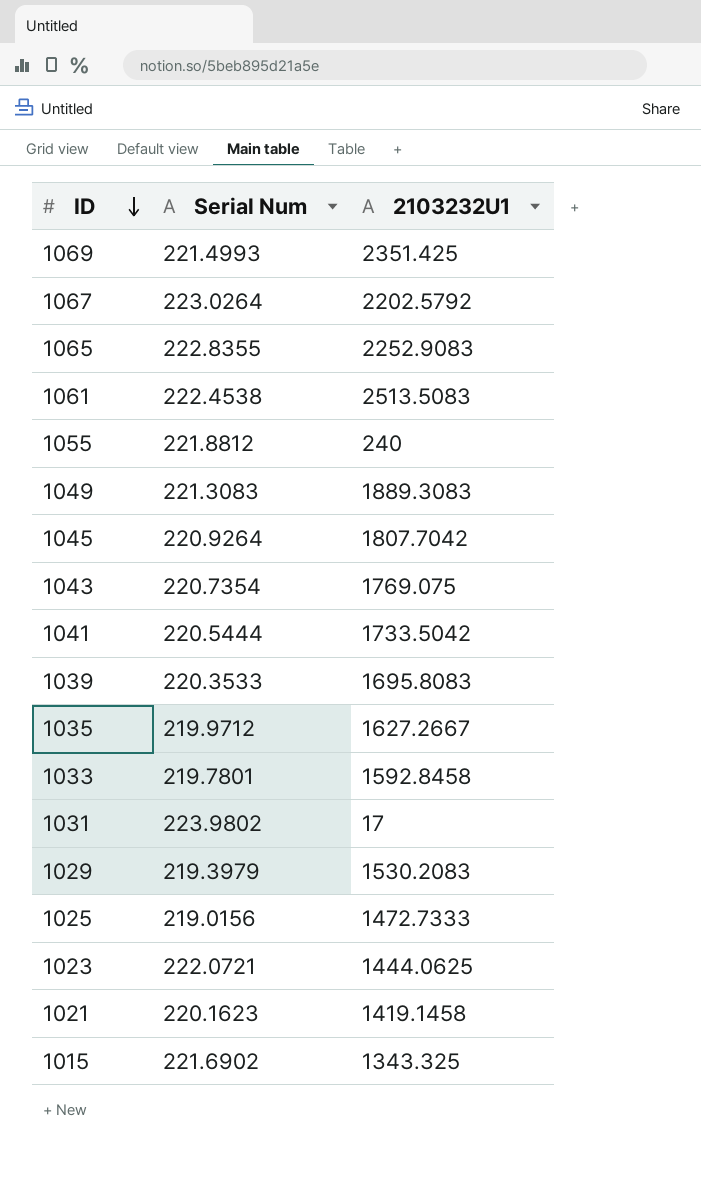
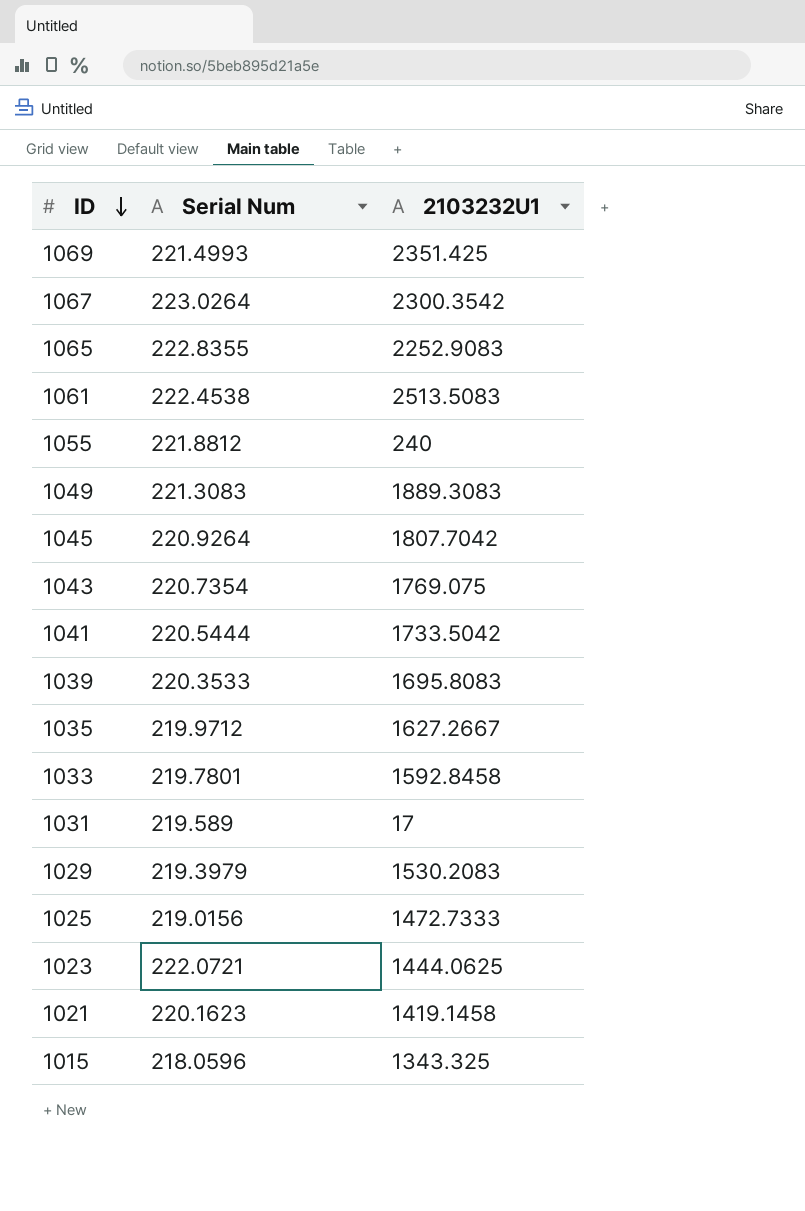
1067 | 2103232U1: 2202.5792 -> 2300.3542
1031 | Serial Num: 223.9802 -> 219.589
1015 | Serial Num: 221.6902 -> 218.0596

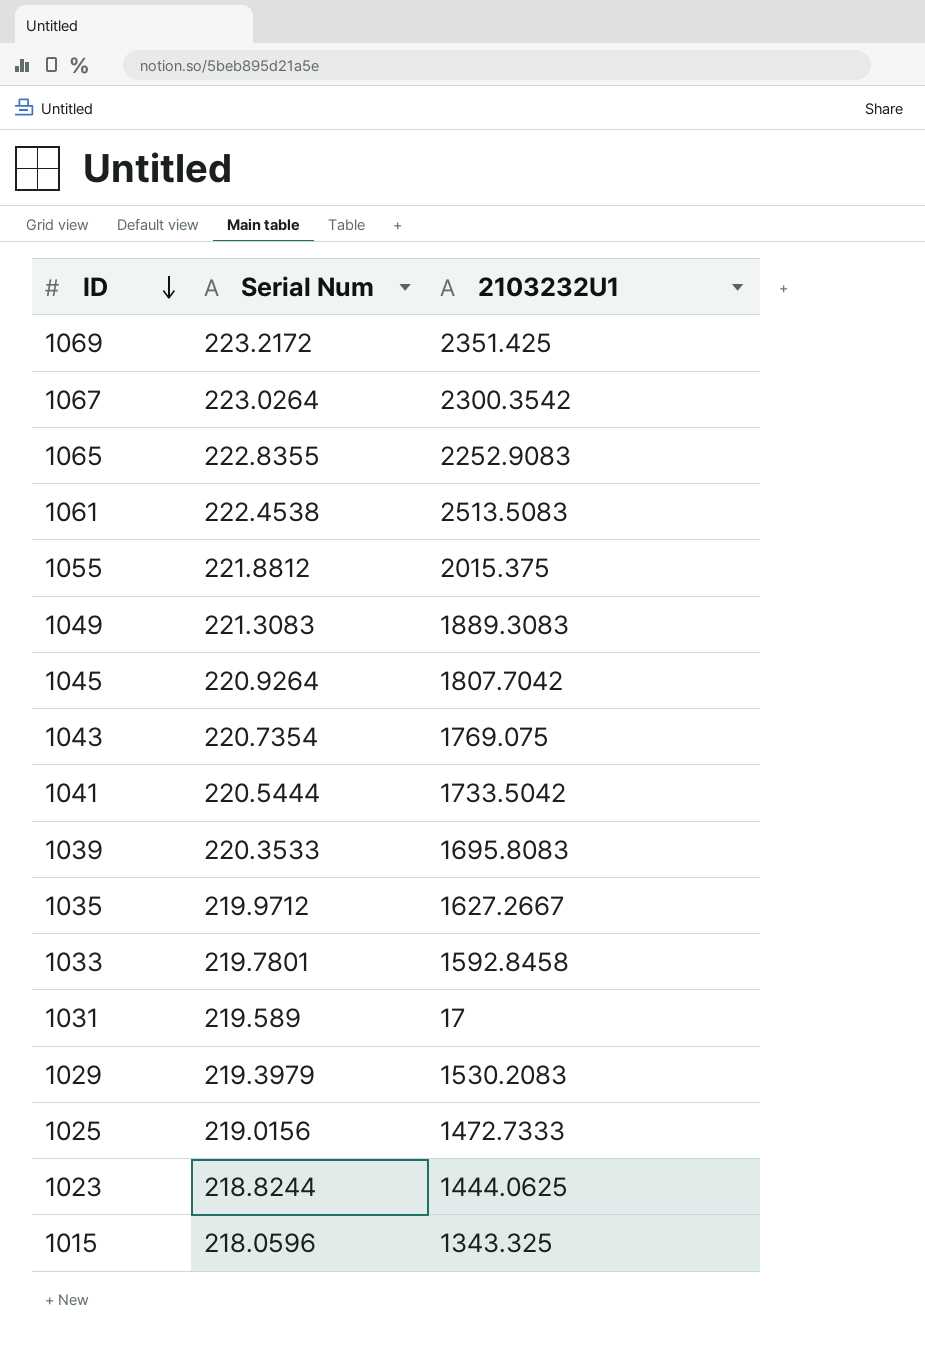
row 1021: 220.1623 | 1419.1458 -> none
1069 | Serial Num: 221.4993 -> 223.2172
1055 | 2103232U1: 240 -> 2015.375
1023 | Serial Num: 222.0721 -> 218.8244

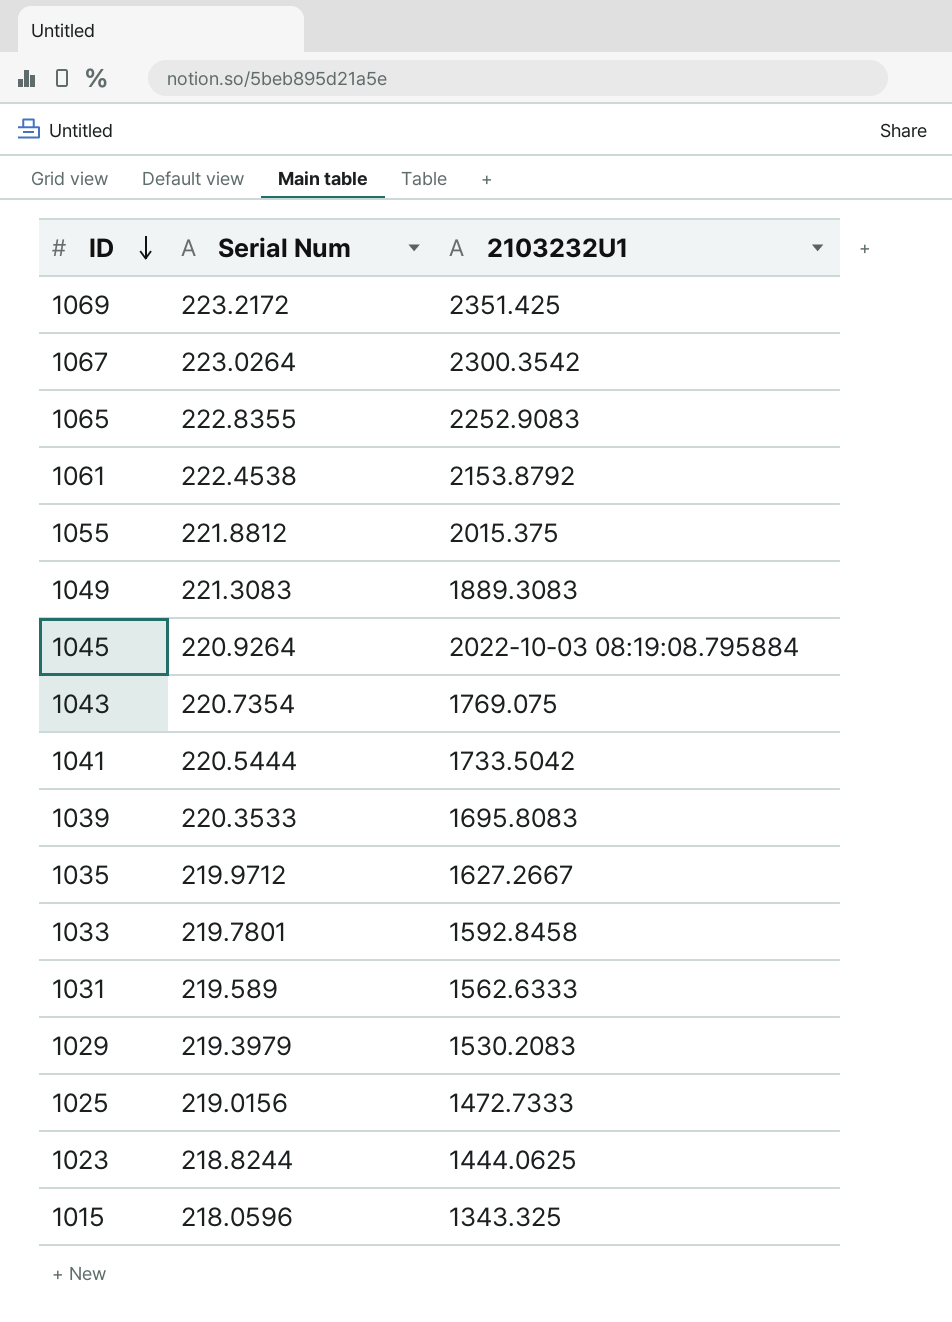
1061 | 2103232U1: 2513.5083 -> 2153.8792
1045 | 2103232U1: 1807.7042 -> 2022-10-03 08:19:08.795884
1031 | 2103232U1: 17 -> 1562.6333

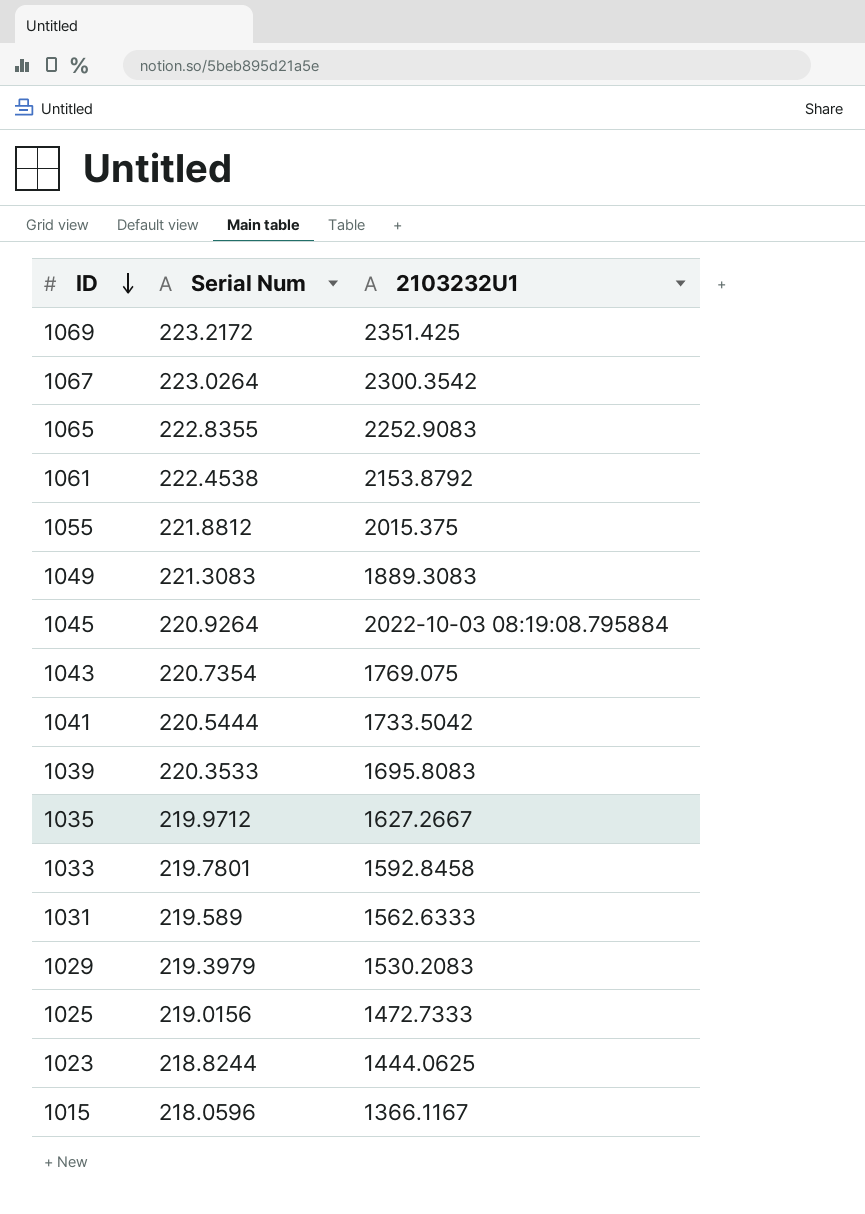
1015 | 2103232U1: 1343.325 -> 1366.1167

